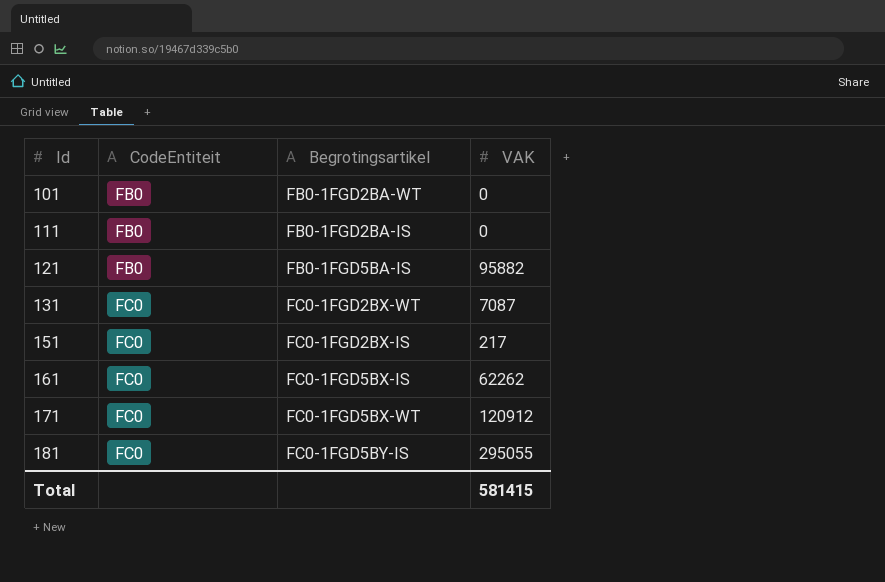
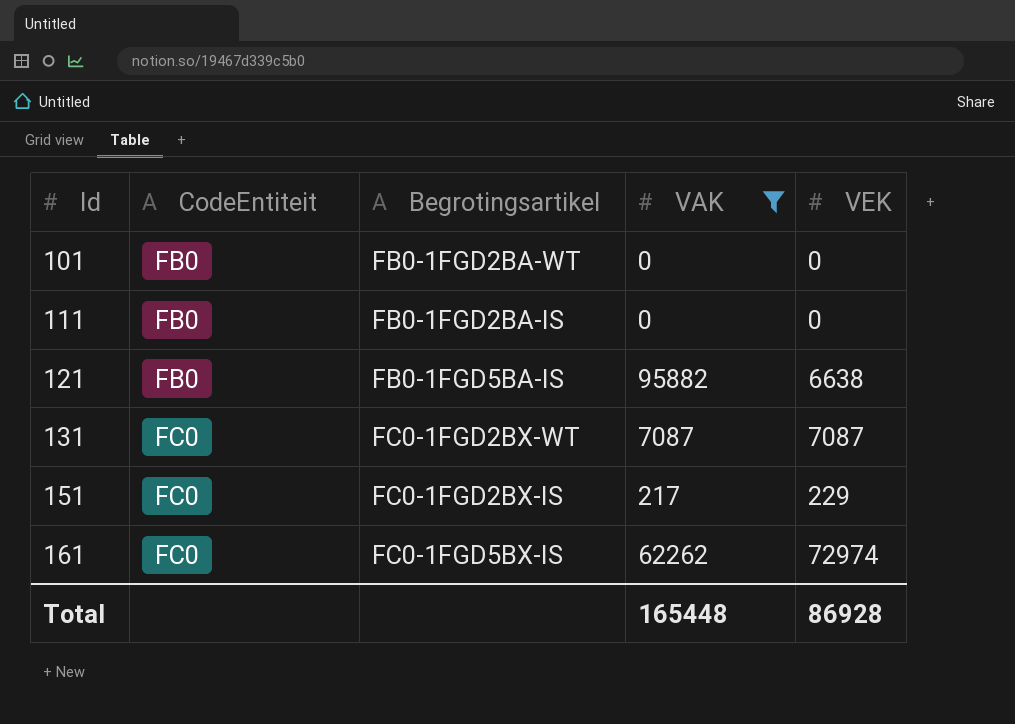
filter: none -> VAK <= 95882
column VEK | position: none -> 5
Total | VAK: 581415 -> 165448

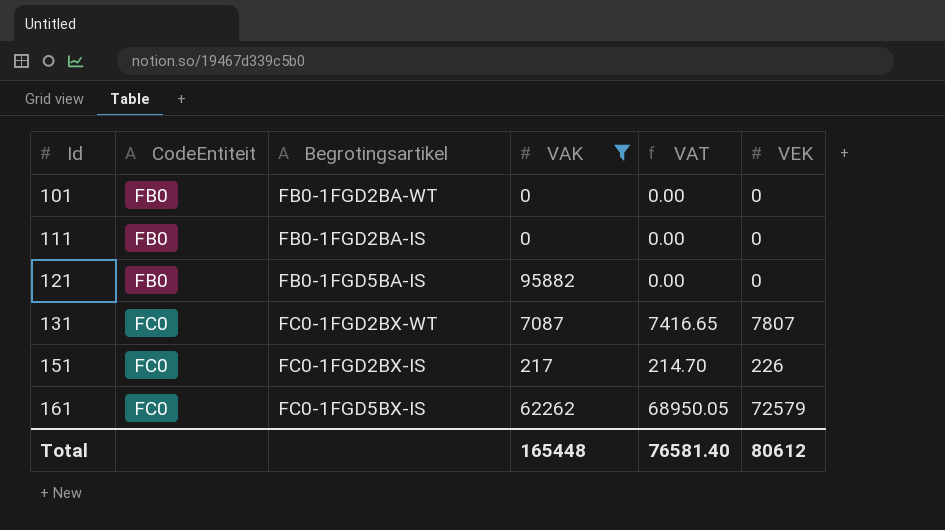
column VAT | formula: none -> [VEK] * 0.95
121 | VEK: 6638 -> 0
131 | VEK: 7087 -> 7807
151 | VEK: 229 -> 226
161 | VEK: 72974 -> 72579
Total | VEK: 86928 -> 80612

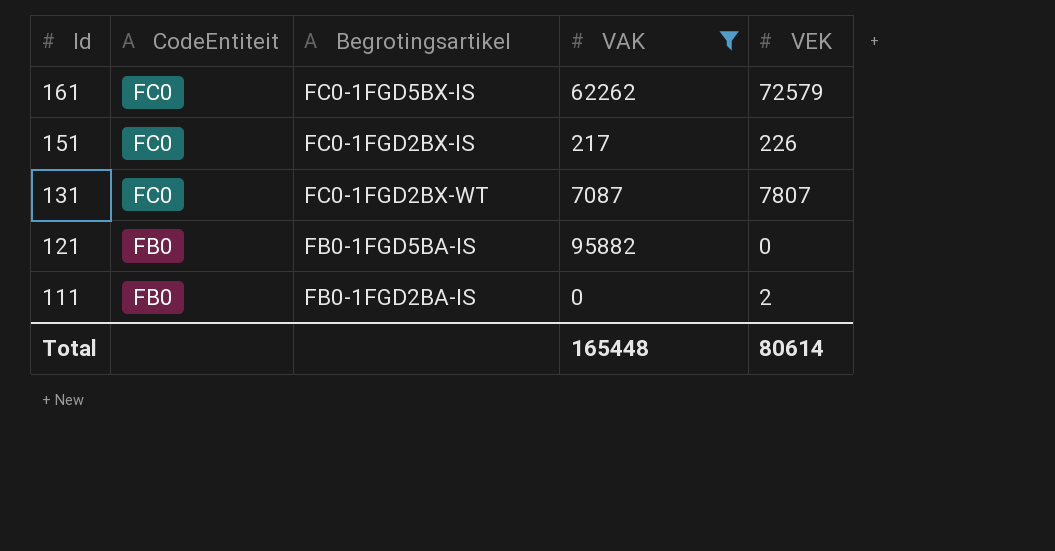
row order: Id ascending -> Id descending
column VAT | formula: [VEK] * 0.95 -> none
row 101: FB0 | FB0-1FGD2BA-WT | 0 | 0.00 | 0 -> none
111 | VEK: 0 -> 2
Total | VEK: 80612 -> 80614

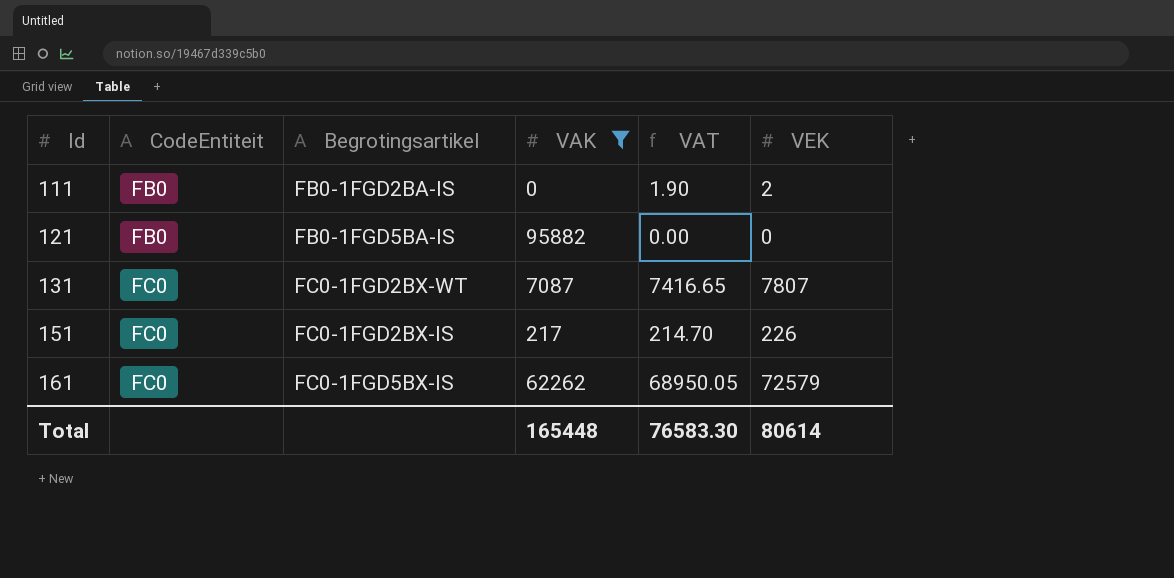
row order: Id descending -> Id ascending
column VAT | formula: none -> [VEK] * 0.95

